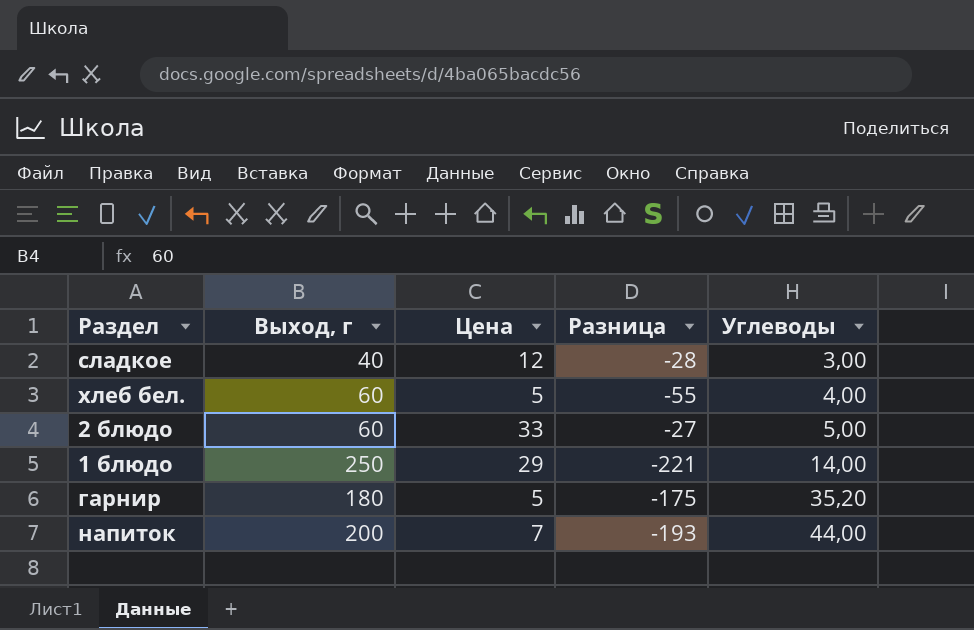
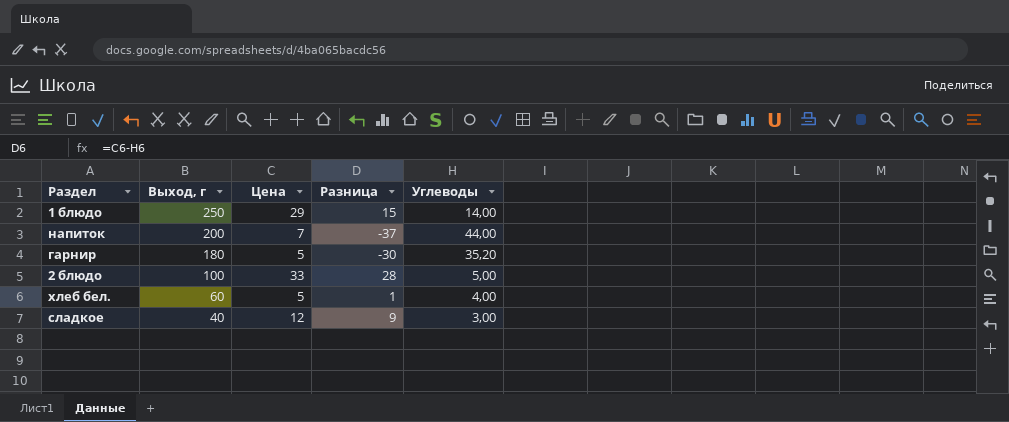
row order: Углеводы ascending -> Выход, г descending
column Разница | formula: [Цена] - [Выход, г] -> [Цена] - [Углеводы]
2 блюдо | Выход, г: 60 -> 100

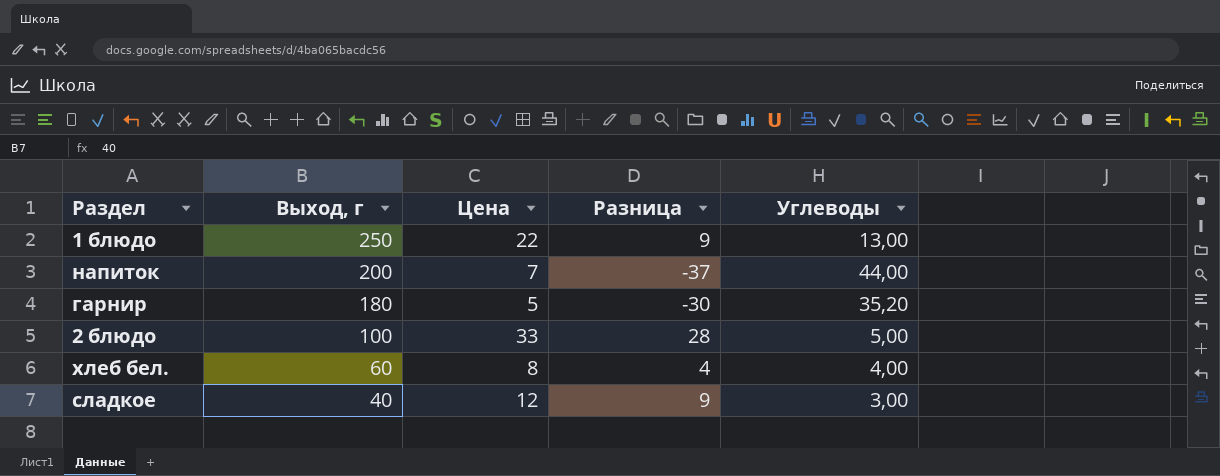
1 блюдо | Цена: 29 -> 22
1 блюдо | Разница: 15 -> 9
1 блюдо | Углеводы: 14,00 -> 13,00
хлеб бел. | Цена: 5 -> 8
хлеб бел. | Разница: 1 -> 4

